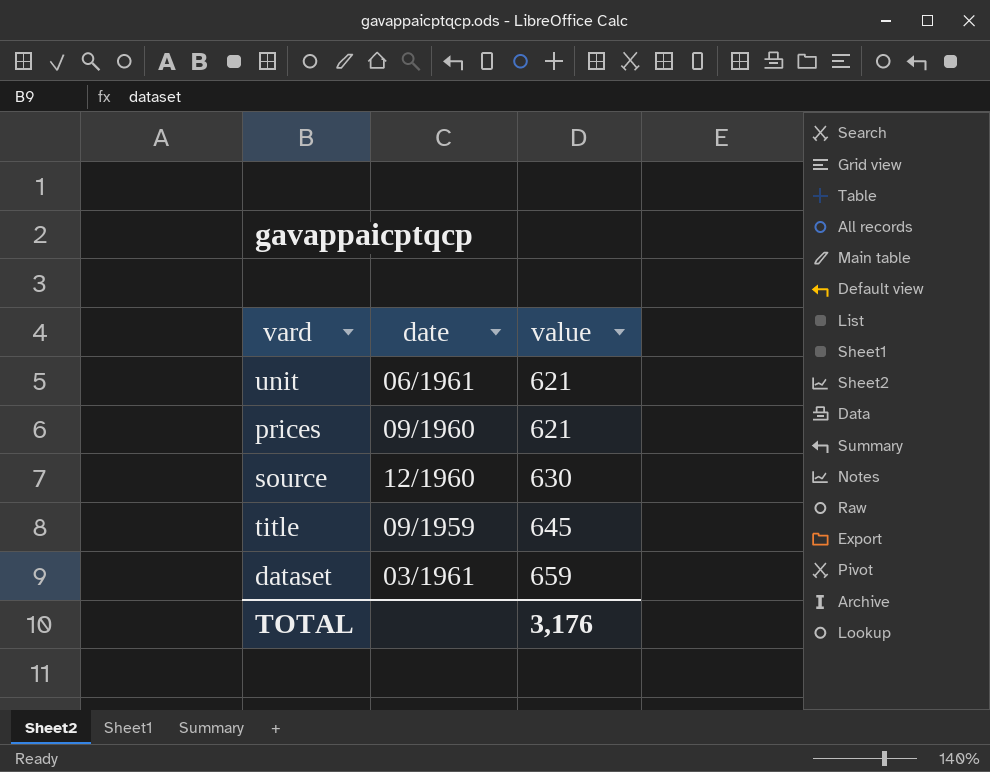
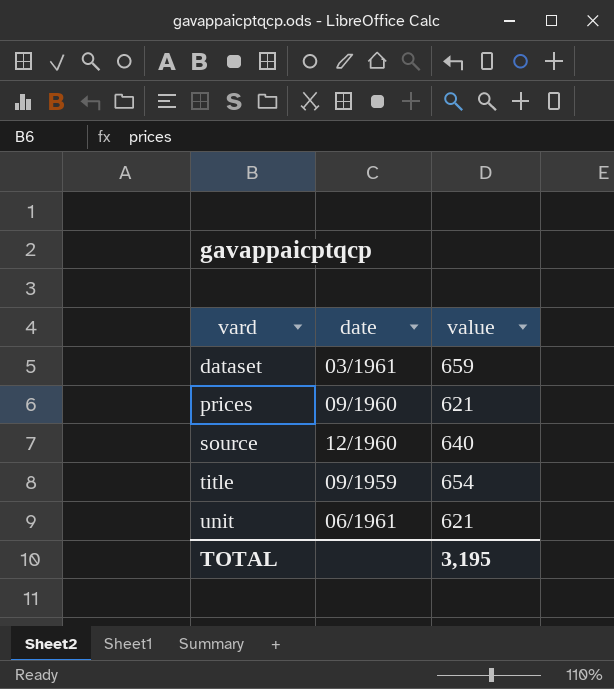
row order: value ascending -> vard ascending
source | value: 630 -> 640
title | value: 645 -> 654
TOTAL | value: 3,176 -> 3,195

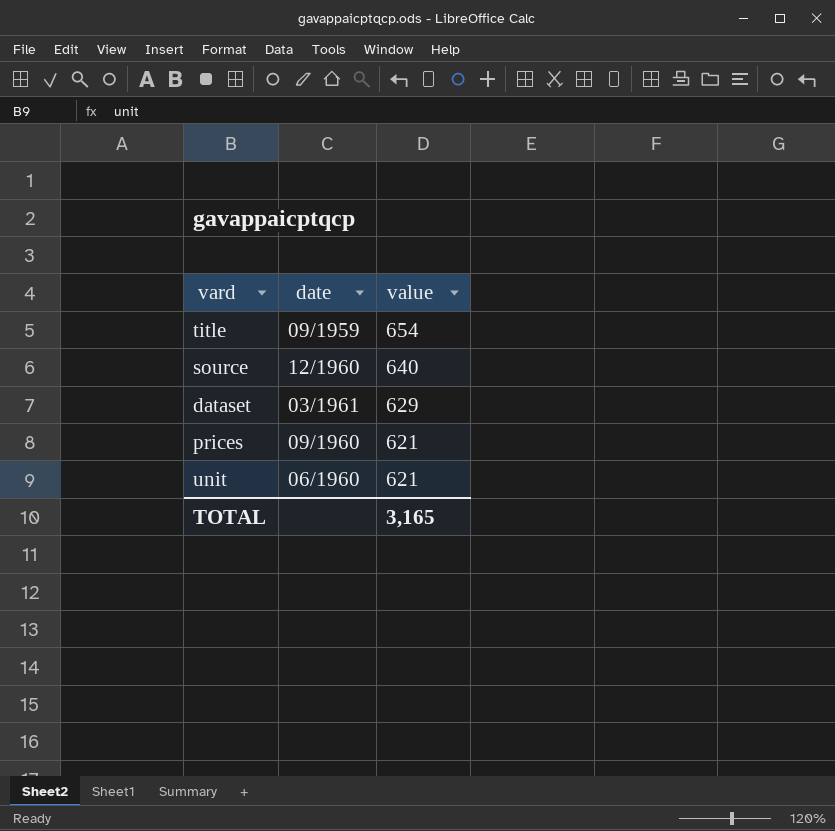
row order: vard ascending -> value descending
dataset | value: 659 -> 629
unit | date: 06/1961 -> 06/1960
TOTAL | value: 3,195 -> 3,165

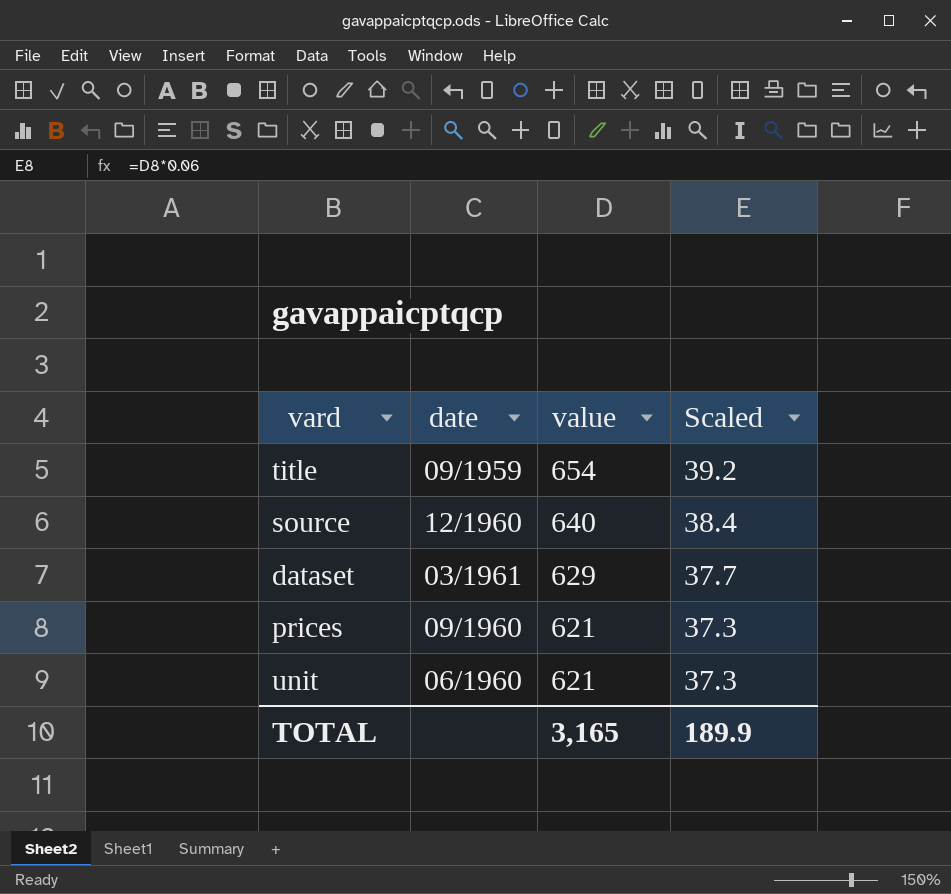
column Scaled | formula: none -> [value] * 0.06

